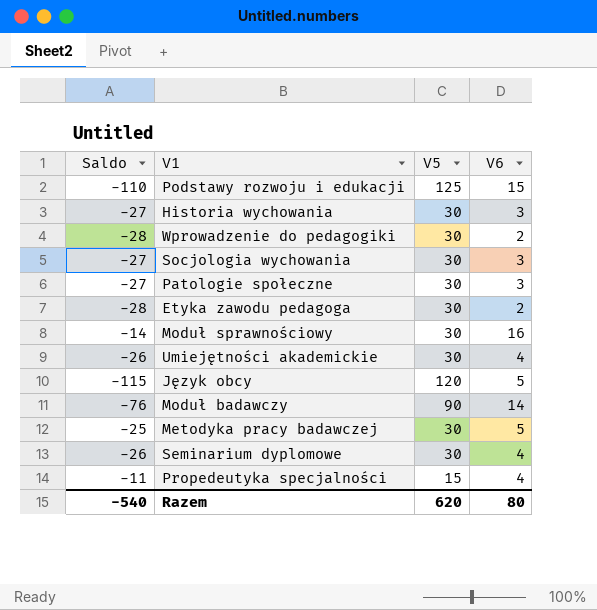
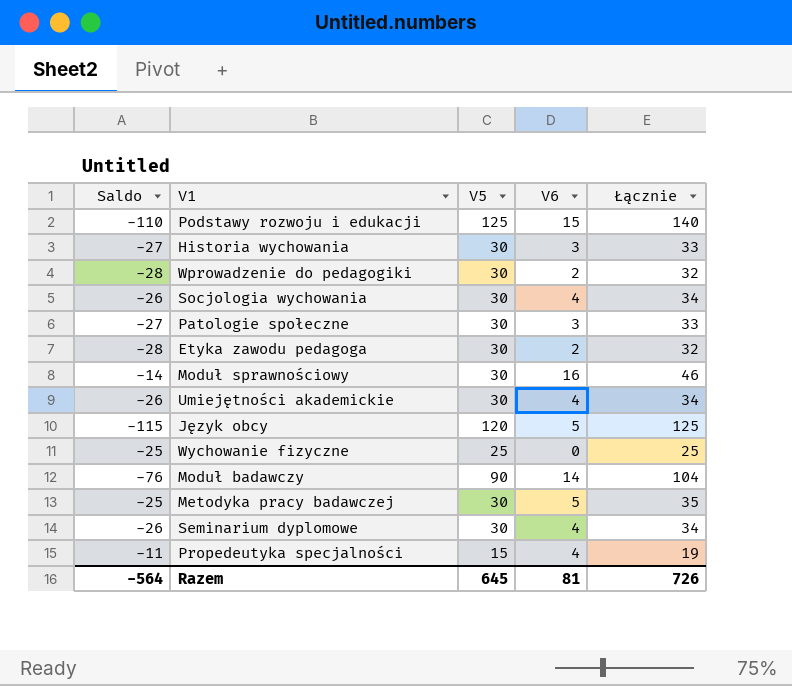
column Łącznie | formula: none -> [V5] + [V6]
Socjologia wychowania | Saldo: -27 -> -26
Socjologia wychowania | V6: 3 -> 4
row Wychowanie fizyczne: none -> -25 | 25 | 0 | 25
Razem | Saldo: -540 -> -564
Razem | V5: 620 -> 645
Razem | V6: 80 -> 81

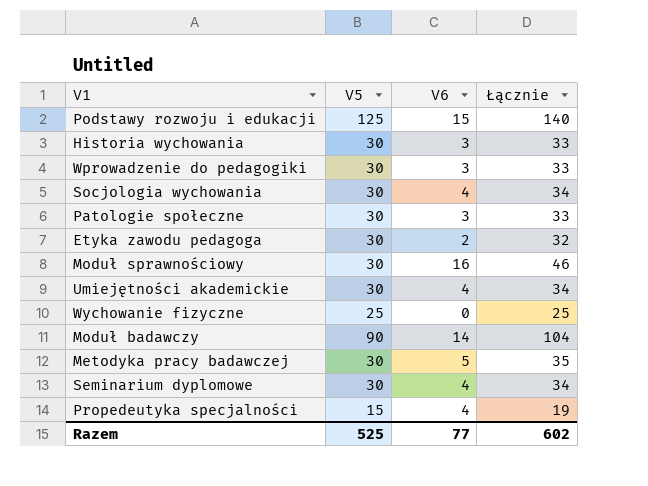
column Saldo | formula: [V6] - [V5] -> none
row Język obcy: -115 | 120 | 5 | 125 -> none
Wprowadzenie do pedagogiki | V6: 2 -> 3
Wprowadzenie do pedagogiki | Łącznie: 32 -> 33
Razem | V5: 645 -> 525
Razem | V6: 81 -> 77
Razem | Łącznie: 726 -> 602

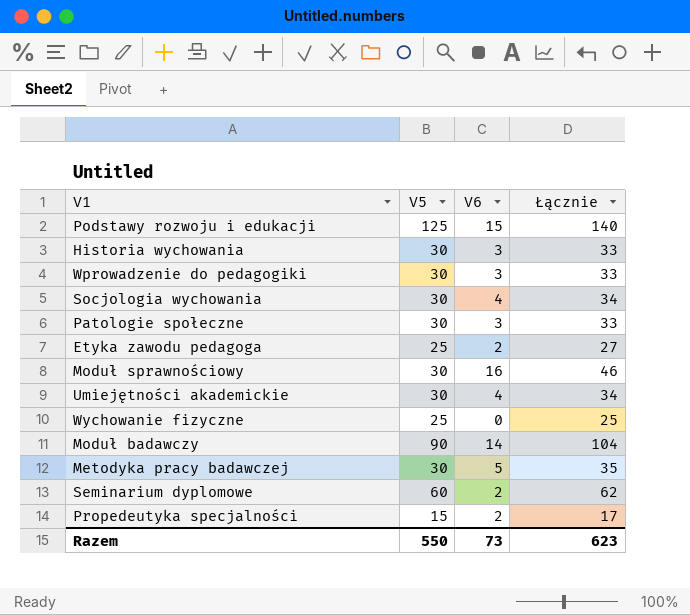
Etyka zawodu pedagoga | V5: 30 -> 25
Etyka zawodu pedagoga | Łącznie: 32 -> 27
Seminarium dyplomowe | V5: 30 -> 60
Seminarium dyplomowe | V6: 4 -> 2
Seminarium dyplomowe | Łącznie: 34 -> 62
Propedeutyka specjalności | V6: 4 -> 2
Propedeutyka specjalności | Łącznie: 19 -> 17
Razem | V5: 525 -> 550
Razem | V6: 77 -> 73
Razem | Łącznie: 602 -> 623

